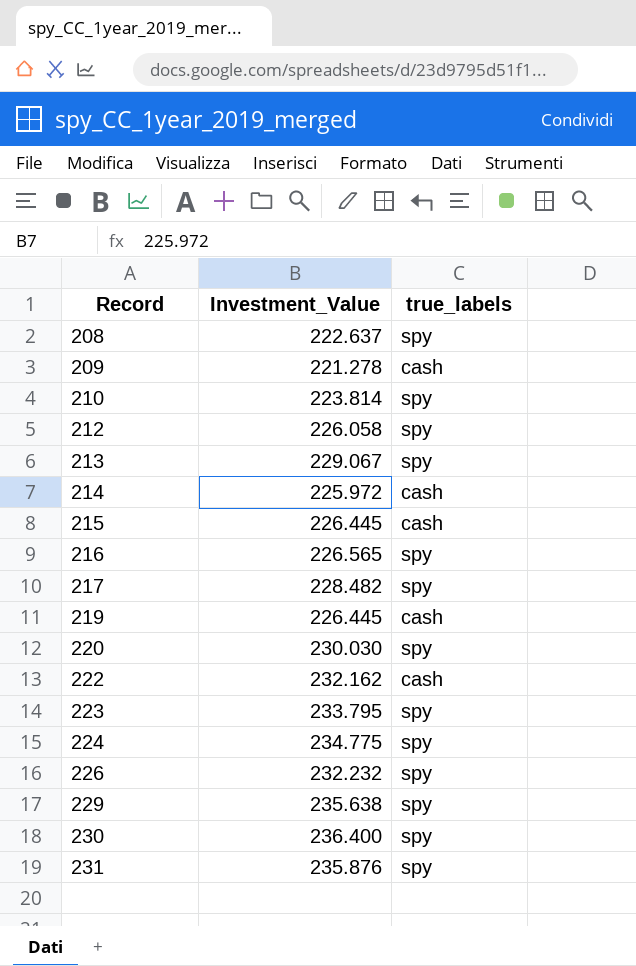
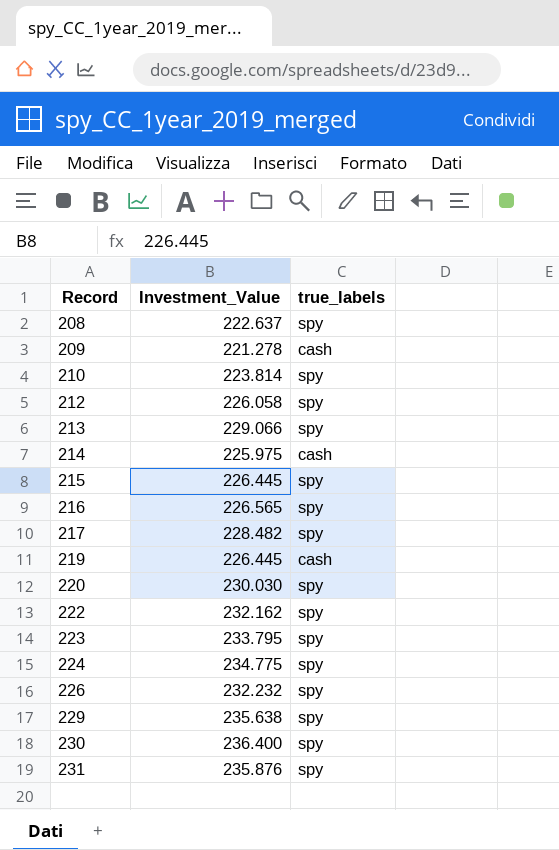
213 | Investment_Value: 229.067 -> 229.066
214 | Investment_Value: 225.972 -> 225.975
215 | true_labels: cash -> spy
222 | true_labels: cash -> spy

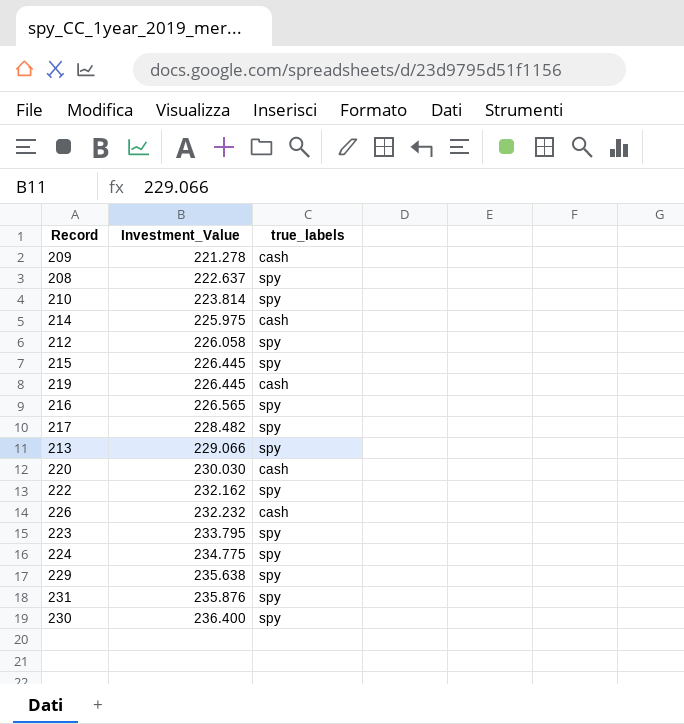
row order: Record ascending -> Investment_Value ascending
220 | true_labels: spy -> cash
226 | true_labels: spy -> cash

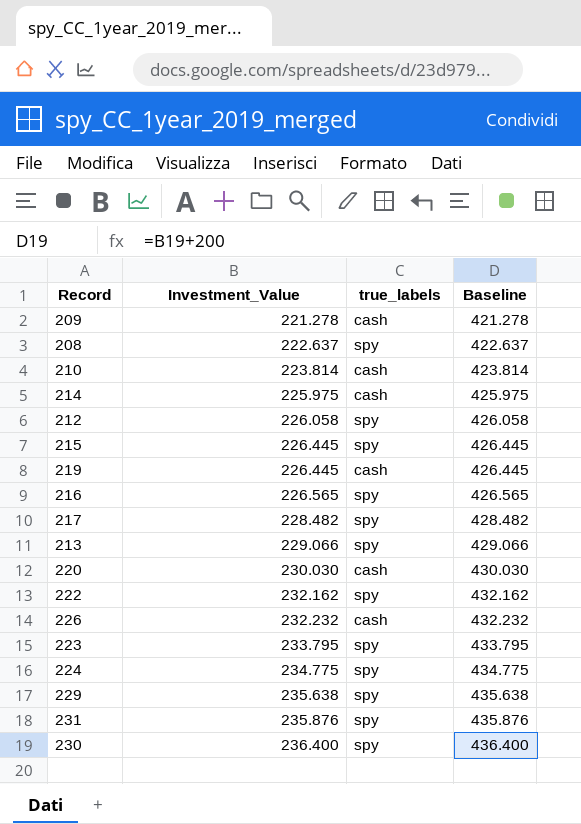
column Baseline | formula: none -> [Investment_Value] + 200
210 | true_labels: spy -> cash

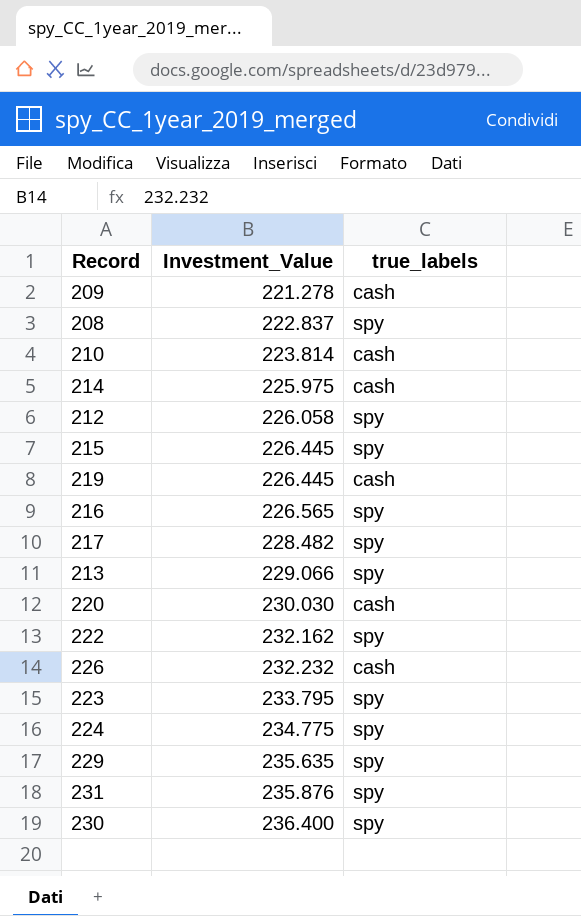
column Baseline | formula: [Investment_Value] + 200 -> none
208 | Investment_Value: 222.637 -> 222.837
229 | Investment_Value: 235.638 -> 235.635

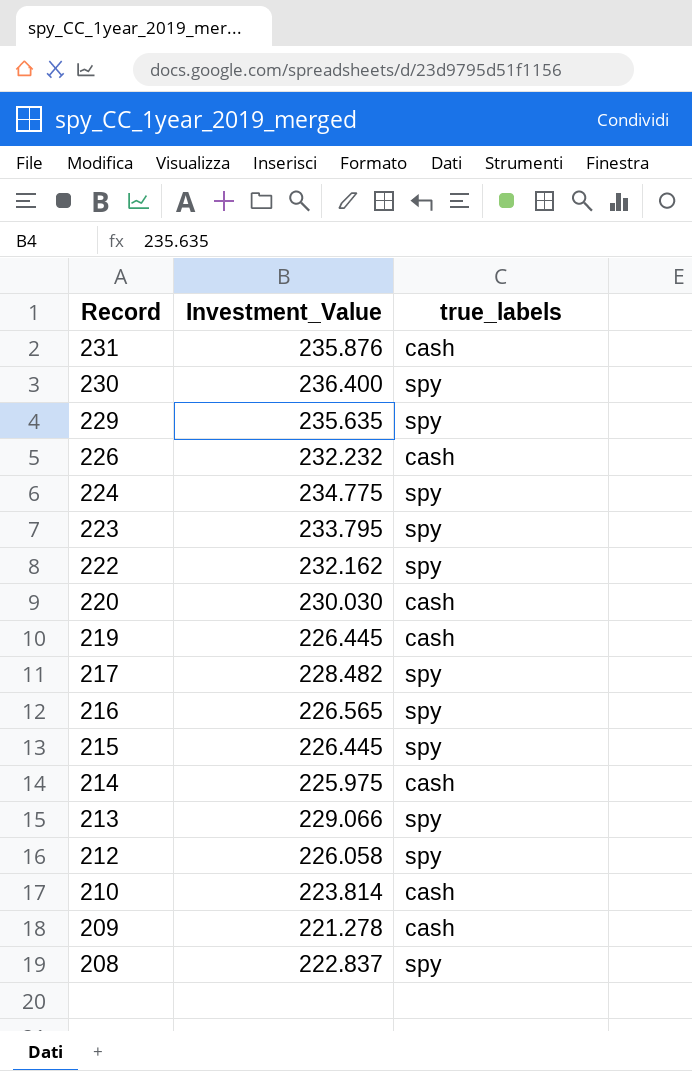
row order: Investment_Value ascending -> Record descending
231 | true_labels: spy -> cash

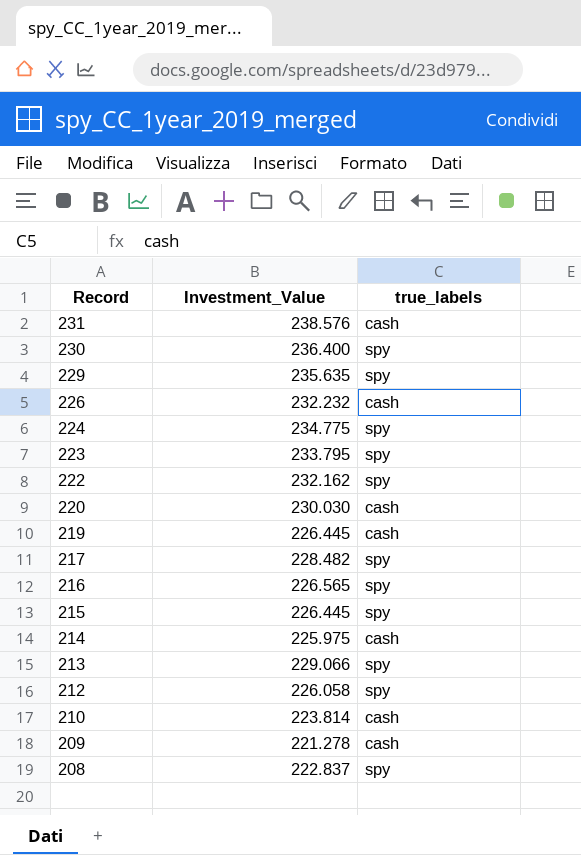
231 | Investment_Value: 235.876 -> 238.576

